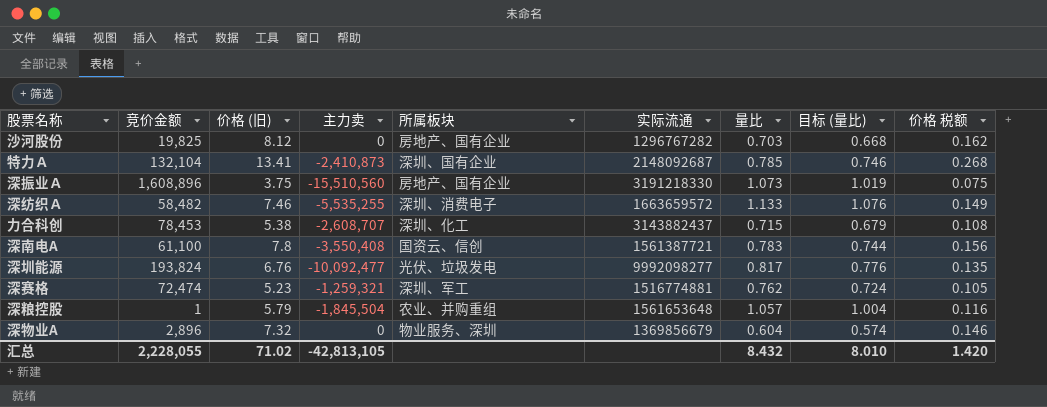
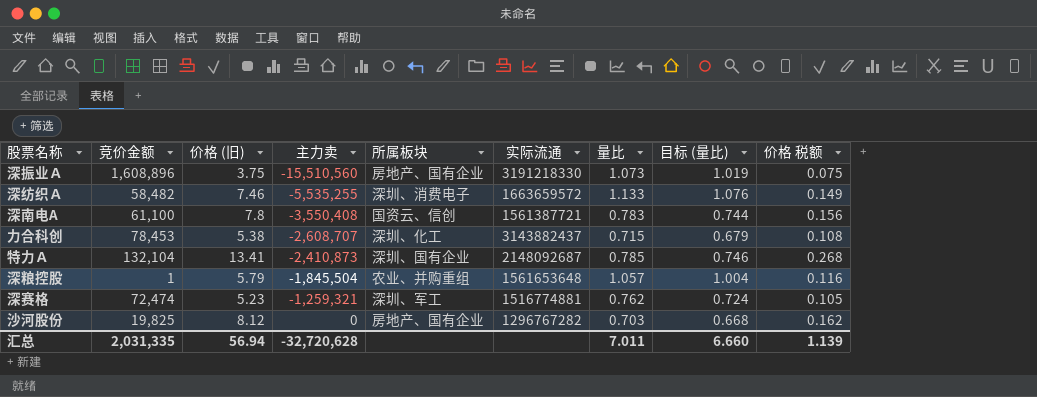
row order: none -> 主力卖 ascending
row 深圳能源: 193,824 | 6.76 | -10,092,477 | 光伏、垃圾发电 | 9992098277 | 0.817 | 0.776 | 0.135 -> none
row 深物业A: 2,896 | 7.32 | 0 | 物业服务、深圳 | 1369856679 | 0.604 | 0.574 | 0.146 -> none
汇总 | 竞价金额: 2,228,055 -> 2,031,335
汇总 | 价格 (旧): 71.02 -> 56.94
汇总 | 主力卖: -42,813,105 -> -32,720,628
汇总 | 量比: 8.432 -> 7.011
汇总 | 目标 (量比): 8.010 -> 6.660
汇总 | 价格 税额: 1.420 -> 1.139

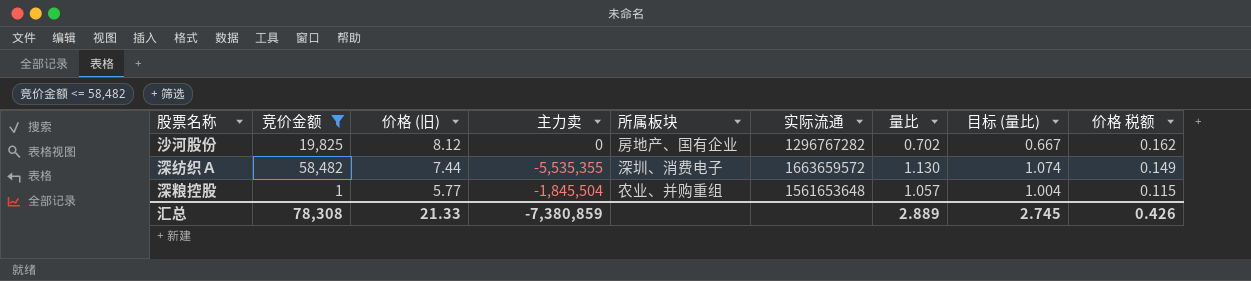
filter: none -> 竞价金额 <= 58,482
row order: 主力卖 ascending -> 价格 (旧) descending
沙河股份 | 量比: 0.703 -> 0.702
沙河股份 | 目标 (量比): 0.668 -> 0.667
深纺织Ａ | 价格 (旧): 7.46 -> 7.44
深纺织Ａ | 主力卖: -5,535,255 -> -5,535,355
深纺织Ａ | 量比: 1.133 -> 1.130
深纺织Ａ | 目标 (量比): 1.076 -> 1.074
深粮控股 | 价格 (旧): 5.79 -> 5.77
深粮控股 | 价格 税额: 0.116 -> 0.115
汇总 | 竞价金额: 2,031,335 -> 78,308
汇总 | 价格 (旧): 56.94 -> 21.33
汇总 | 主力卖: -32,720,628 -> -7,380,859
汇总 | 量比: 7.011 -> 2.889
汇总 | 目标 (量比): 6.660 -> 2.745
汇总 | 价格 税额: 1.139 -> 0.426

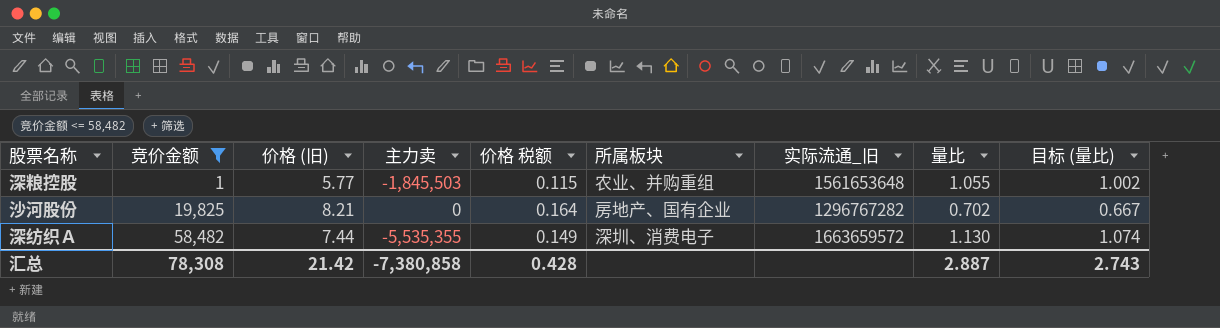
row order: 价格 (旧) descending -> 竞价金额 ascending
column 价格 税额 | position: 9 -> 5
column name: 实际流通 -> 实际流通_旧
深粮控股 | 主力卖: -1,845,504 -> -1,845,503
深粮控股 | 量比: 1.057 -> 1.055
深粮控股 | 目标 (量比): 1.004 -> 1.002
沙河股份 | 价格 (旧): 8.12 -> 8.21
沙河股份 | 价格 税额: 0.162 -> 0.164
汇总 | 价格 (旧): 21.33 -> 21.42
汇总 | 主力卖: -7,380,859 -> -7,380,858
汇总 | 价格 税额: 0.426 -> 0.428
汇总 | 量比: 2.889 -> 2.887
汇总 | 目标 (量比): 2.745 -> 2.743

